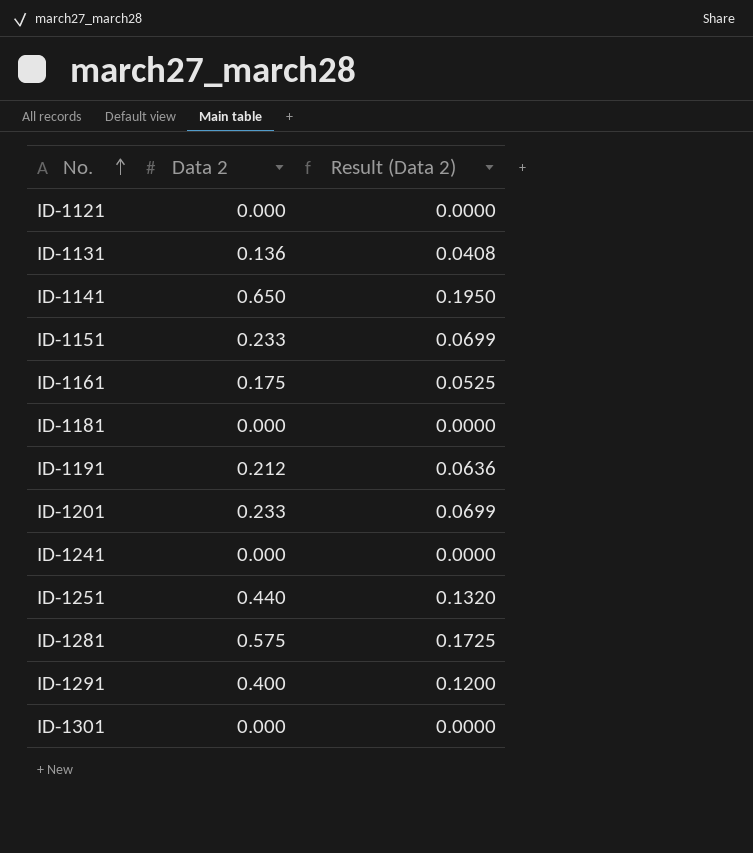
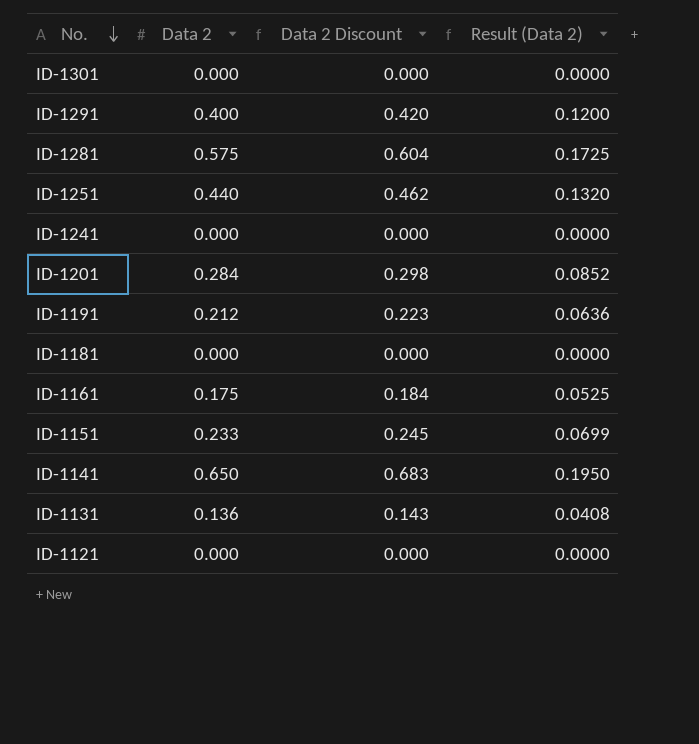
row order: No. ascending -> No. descending
column Data 2 Discount | formula: none -> [Data 2] * 1.05
ID-1201 | Data 2: 0.233 -> 0.284
ID-1201 | Result (Data 2): 0.0699 -> 0.0852

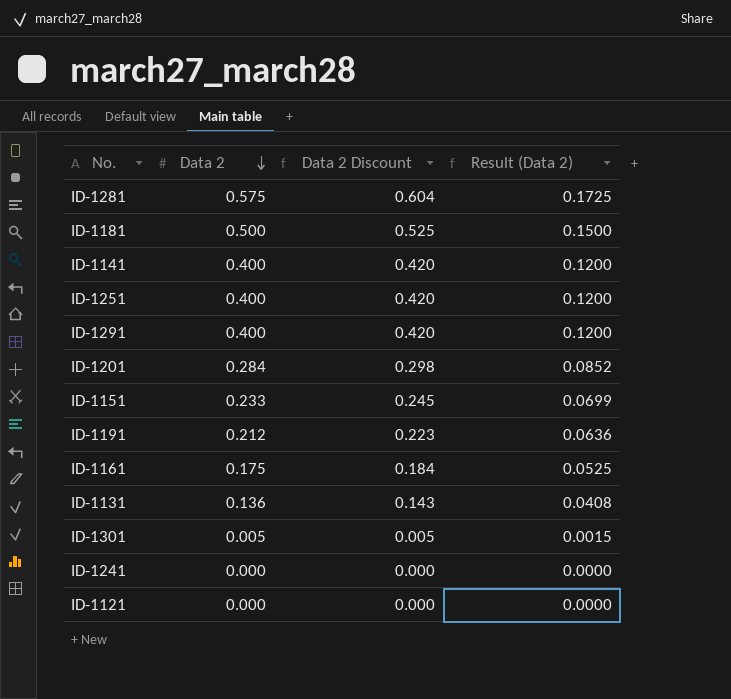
row order: No. descending -> Data 2 descending
ID-1181 | Data 2: 0.000 -> 0.500
ID-1181 | Data 2 Discount: 0.000 -> 0.525
ID-1181 | Result (Data 2): 0.0000 -> 0.1500
ID-1141 | Data 2: 0.650 -> 0.400
ID-1141 | Data 2 Discount: 0.683 -> 0.420
ID-1141 | Result (Data 2): 0.1950 -> 0.1200
ID-1251 | Data 2: 0.440 -> 0.400
ID-1251 | Data 2 Discount: 0.462 -> 0.420
ID-1251 | Result (Data 2): 0.1320 -> 0.1200
ID-1301 | Data 2: 0.000 -> 0.005
ID-1301 | Data 2 Discount: 0.000 -> 0.005
ID-1301 | Result (Data 2): 0.0000 -> 0.0015

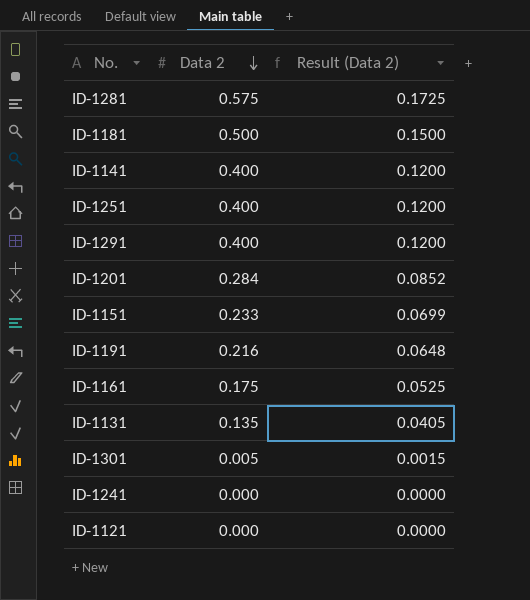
column Data 2 Discount | formula: [Data 2] * 1.05 -> none
ID-1191 | Data 2: 0.212 -> 0.216
ID-1191 | Result (Data 2): 0.0636 -> 0.0648
ID-1131 | Data 2: 0.136 -> 0.135
ID-1131 | Result (Data 2): 0.0408 -> 0.0405

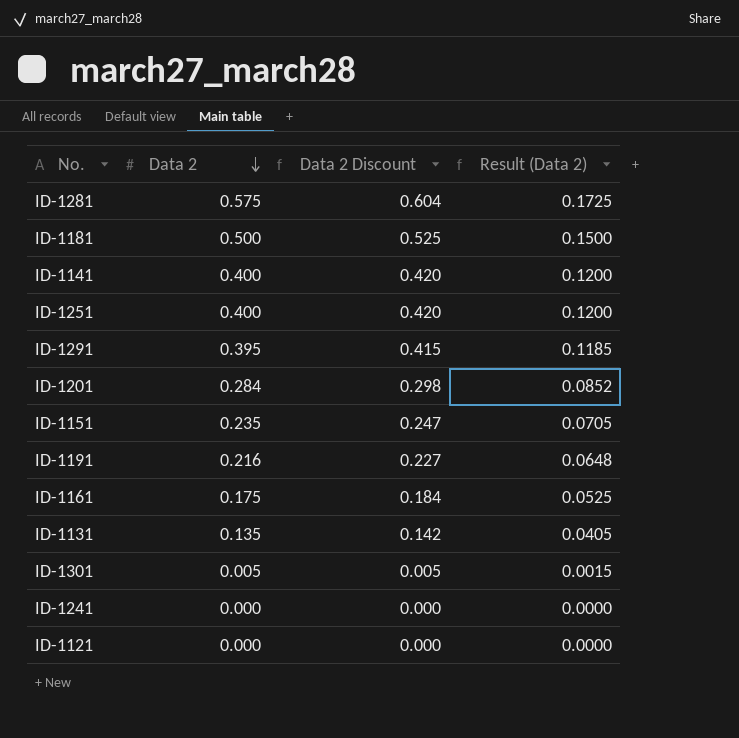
column Data 2 Discount | formula: none -> [Data 2] * 1.05
ID-1291 | Data 2: 0.400 -> 0.395
ID-1291 | Result (Data 2): 0.1200 -> 0.1185
ID-1151 | Data 2: 0.233 -> 0.235
ID-1151 | Result (Data 2): 0.0699 -> 0.0705

